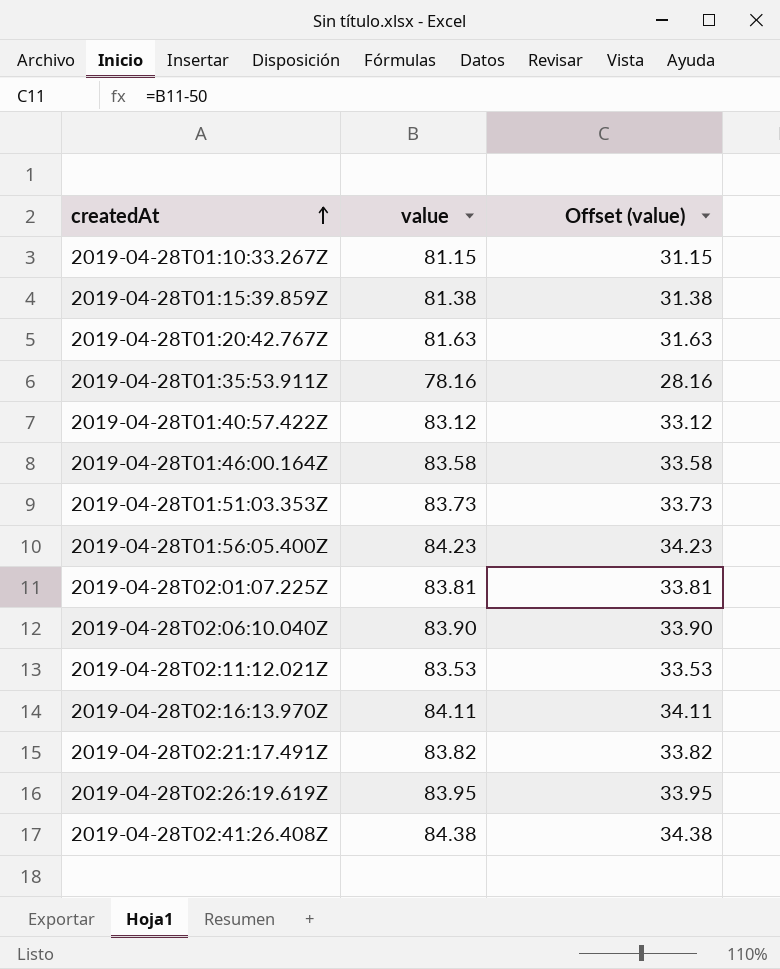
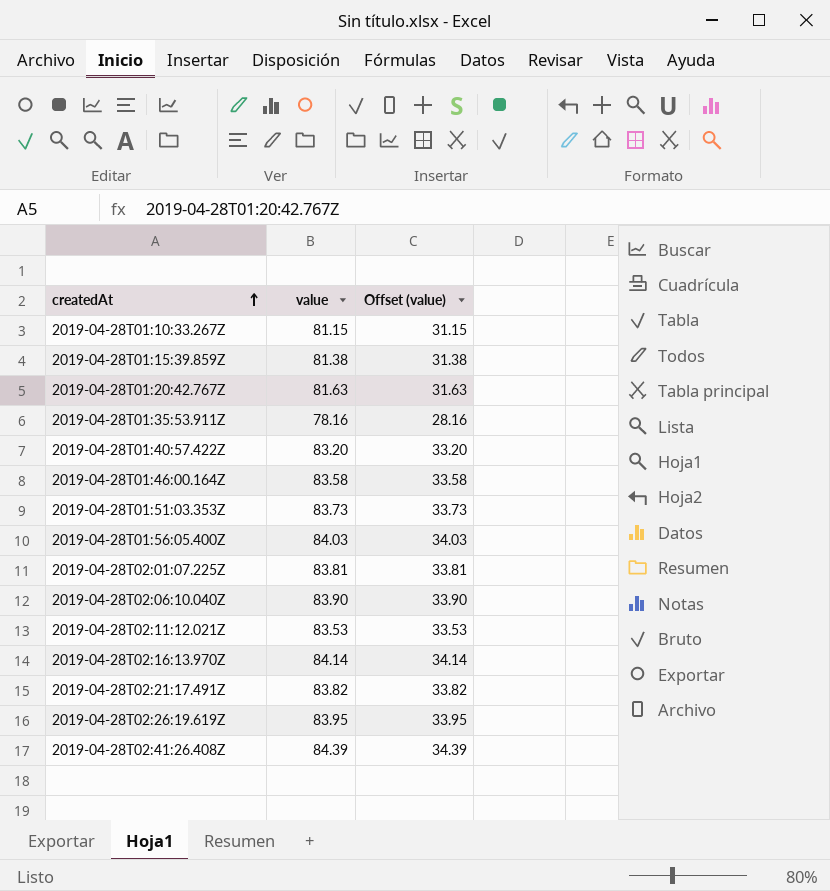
2019-04-28T01:40:57.422Z | value: 83.12 -> 83.20
2019-04-28T01:40:57.422Z | Offset (value): 33.12 -> 33.20
2019-04-28T01:56:05.400Z | value: 84.23 -> 84.03
2019-04-28T01:56:05.400Z | Offset (value): 34.23 -> 34.03
2019-04-28T02:16:13.970Z | value: 84.11 -> 84.14
2019-04-28T02:16:13.970Z | Offset (value): 34.11 -> 34.14
2019-04-28T02:41:26.408Z | value: 84.38 -> 84.39
2019-04-28T02:41:26.408Z | Offset (value): 34.38 -> 34.39

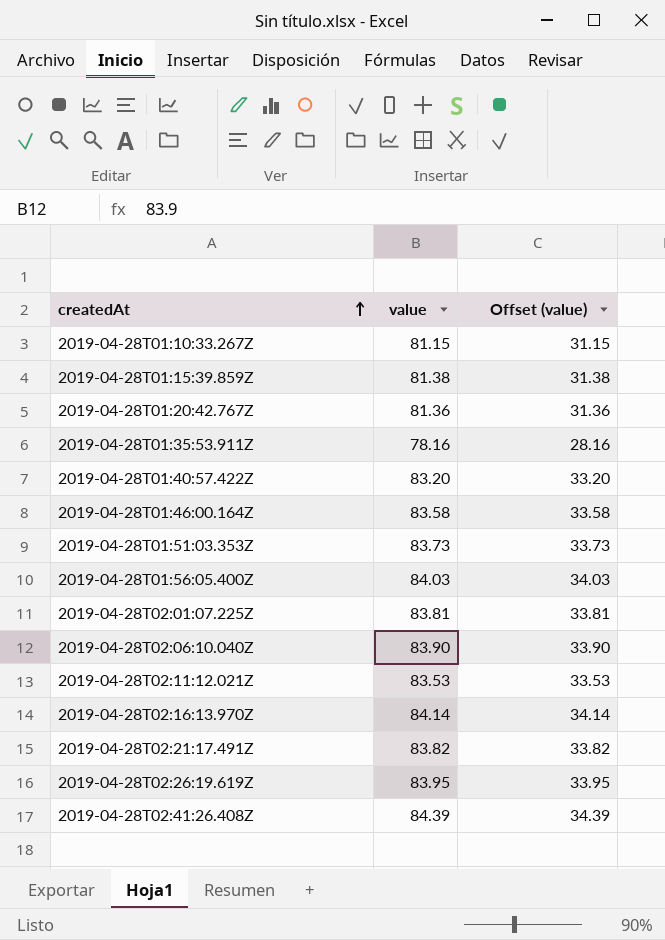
2019-04-28T01:20:42.767Z | value: 81.63 -> 81.36
2019-04-28T01:20:42.767Z | Offset (value): 31.63 -> 31.36

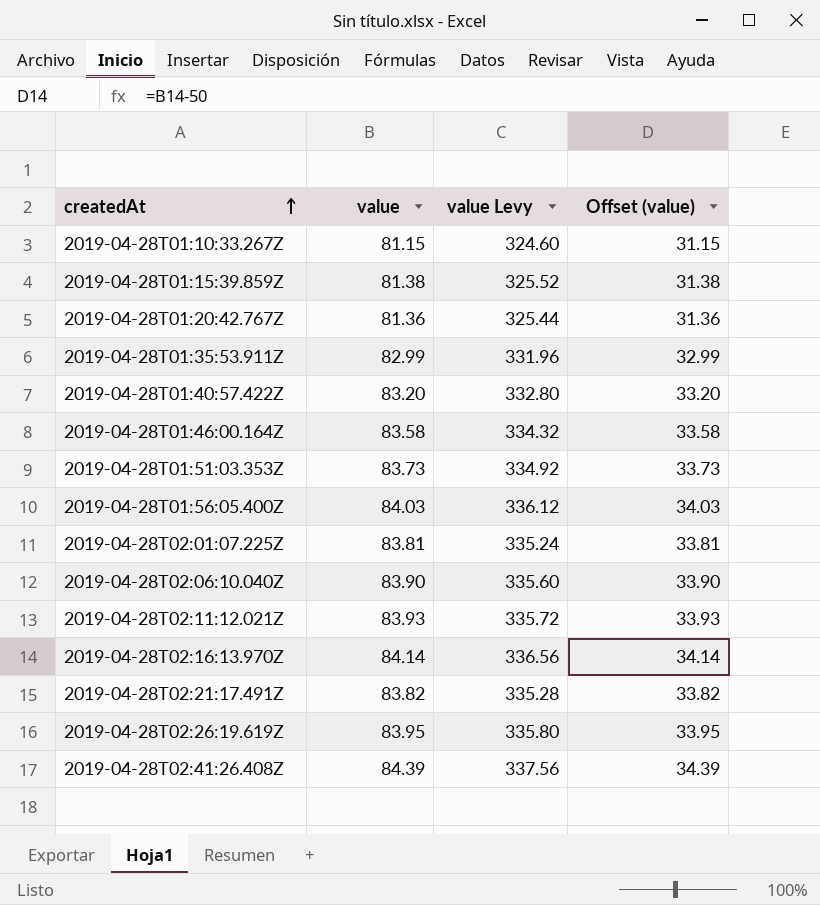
column value Levy | formula: none -> [value] * 4
2019-04-28T01:35:53.911Z | value: 78.16 -> 82.99
2019-04-28T01:35:53.911Z | Offset (value): 28.16 -> 32.99
2019-04-28T02:11:12.021Z | value: 83.53 -> 83.93
2019-04-28T02:11:12.021Z | Offset (value): 33.53 -> 33.93

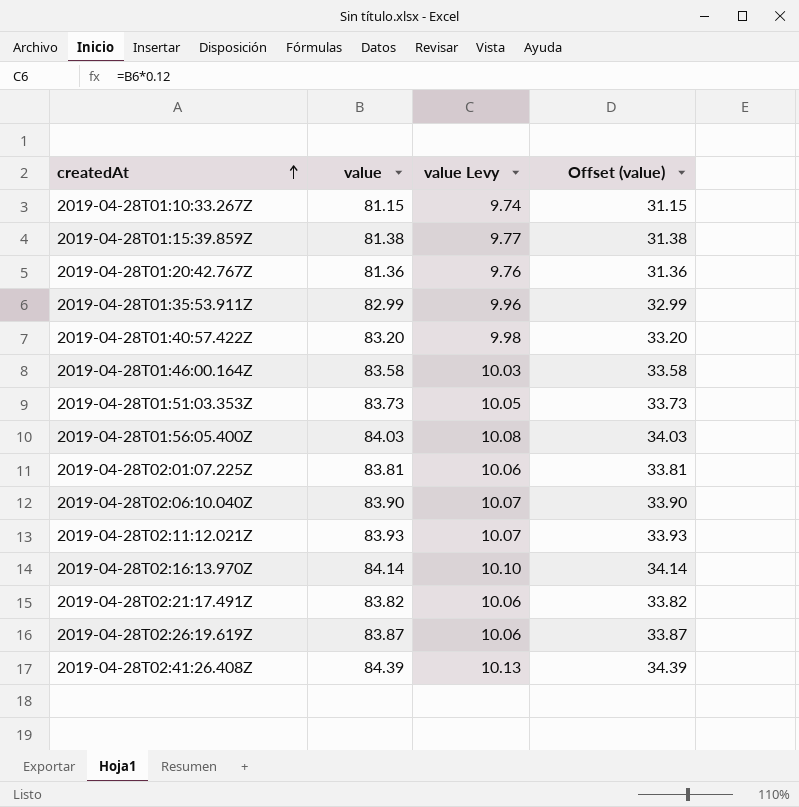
column value Levy | formula: [value] * 4 -> [value] * 0.12
2019-04-28T02:26:19.619Z | value: 83.95 -> 83.87
2019-04-28T02:26:19.619Z | Offset (value): 33.95 -> 33.87

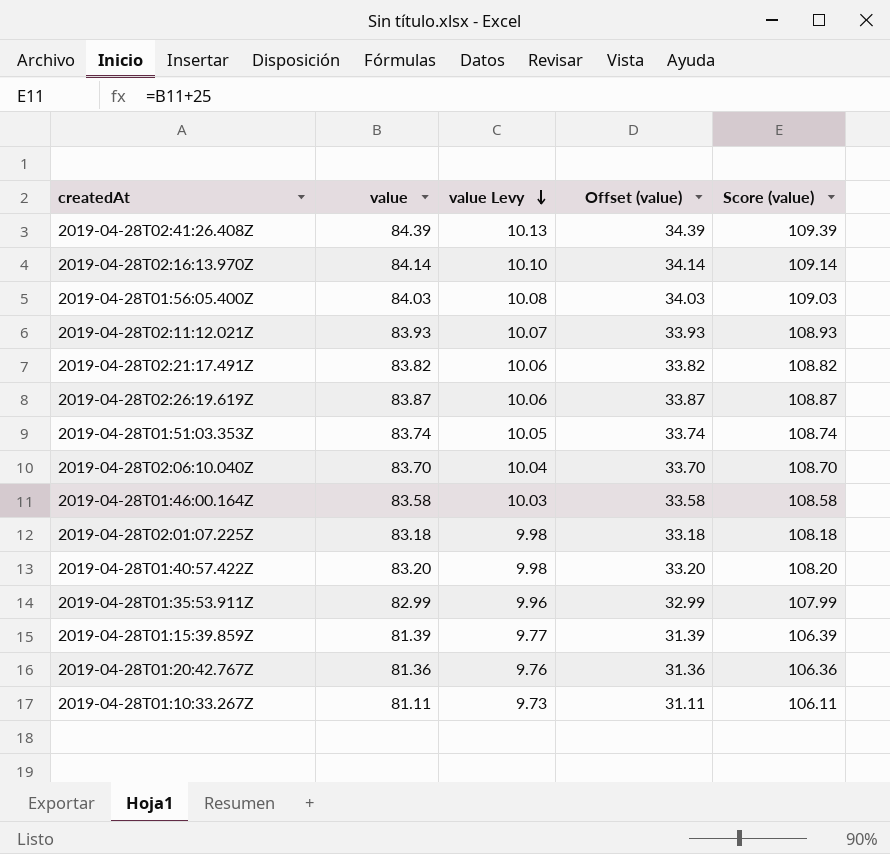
row order: createdAt ascending -> value Levy descending
column Score (value) | formula: none -> [value] + 25
2019-04-28T01:51:03.353Z | value: 83.73 -> 83.74
2019-04-28T01:51:03.353Z | Offset (value): 33.73 -> 33.74
2019-04-28T02:06:10.040Z | value: 83.90 -> 83.70
2019-04-28T02:06:10.040Z | value Levy: 10.07 -> 10.04
2019-04-28T02:06:10.040Z | Offset (value): 33.90 -> 33.70
2019-04-28T02:01:07.225Z | value: 83.81 -> 83.18
2019-04-28T02:01:07.225Z | value Levy: 10.06 -> 9.98
2019-04-28T02:01:07.225Z | Offset (value): 33.81 -> 33.18
2019-04-28T01:15:39.859Z | value: 81.38 -> 81.39
2019-04-28T01:15:39.859Z | Offset (value): 31.38 -> 31.39
2019-04-28T01:10:33.267Z | value: 81.15 -> 81.11
2019-04-28T01:10:33.267Z | value Levy: 9.74 -> 9.73
2019-04-28T01:10:33.267Z | Offset (value): 31.15 -> 31.11

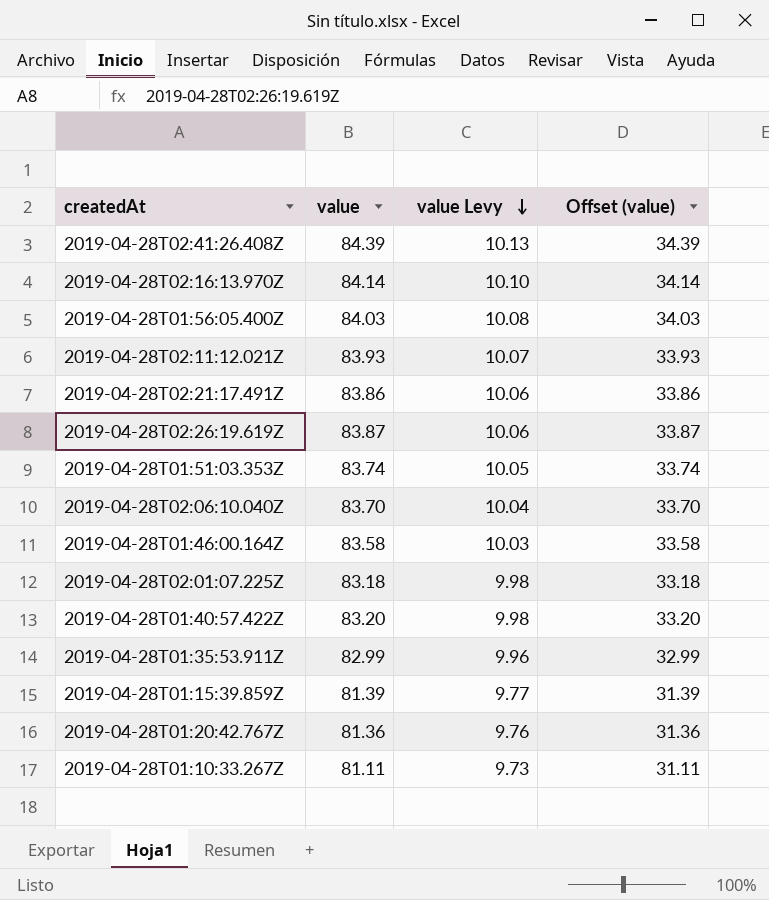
column Score (value) | formula: [value] + 25 -> none
2019-04-28T02:21:17.491Z | value: 83.82 -> 83.86
2019-04-28T02:21:17.491Z | Offset (value): 33.82 -> 33.86

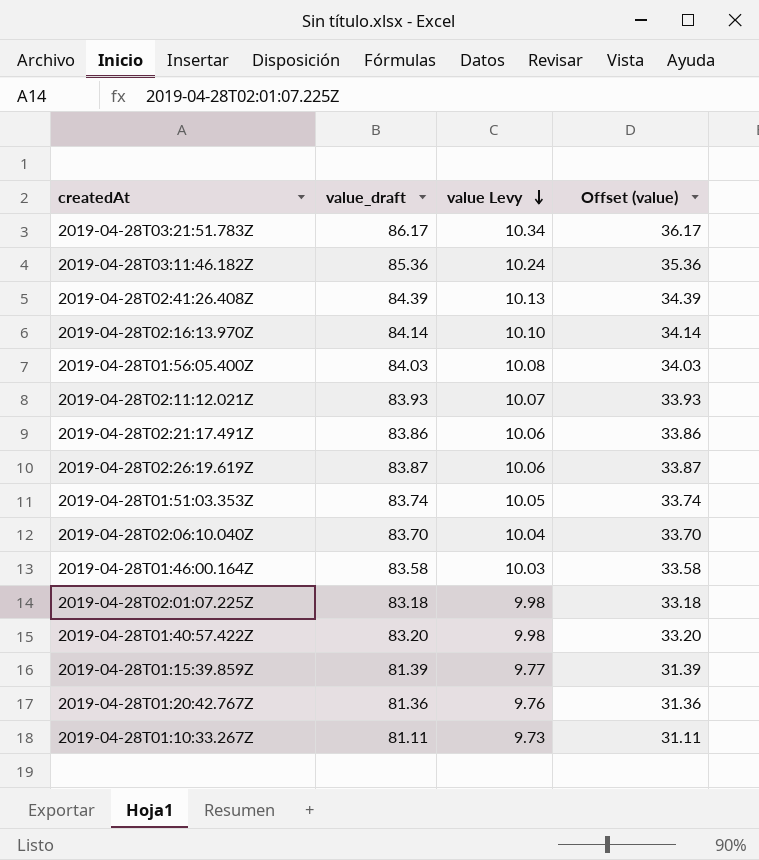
column name: value -> value_draft
row 2019-04-28T01:35:53.911Z: 82.99 | 9.96 | 32.99 -> none
row 2019-04-28T03:21:51.783Z: none -> 86.17 | 10.34 | 36.17
row 2019-04-28T03:11:46.182Z: none -> 85.36 | 10.24 | 35.36

